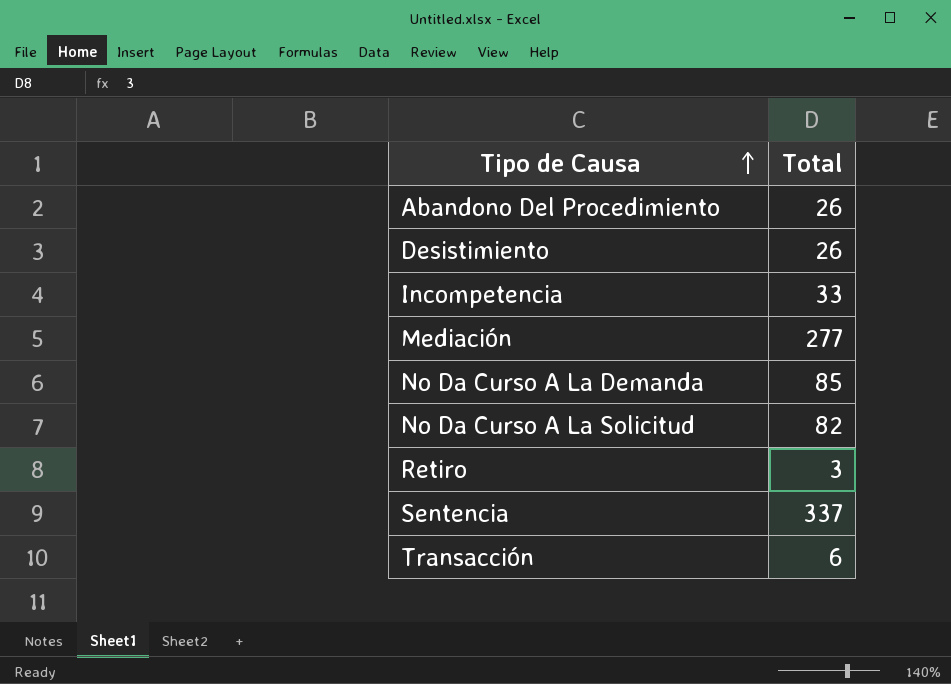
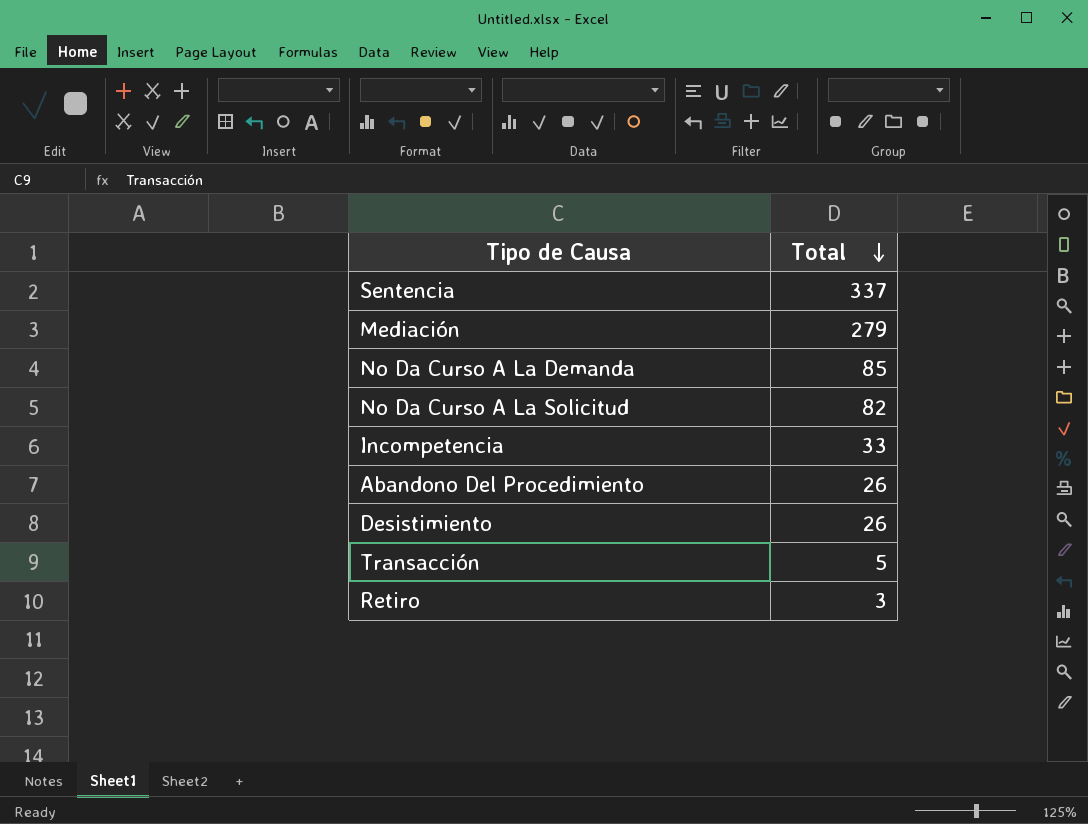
row order: Tipo de Causa ascending -> Total descending
Mediación | Total: 277 -> 279
Transacción | Total: 6 -> 5

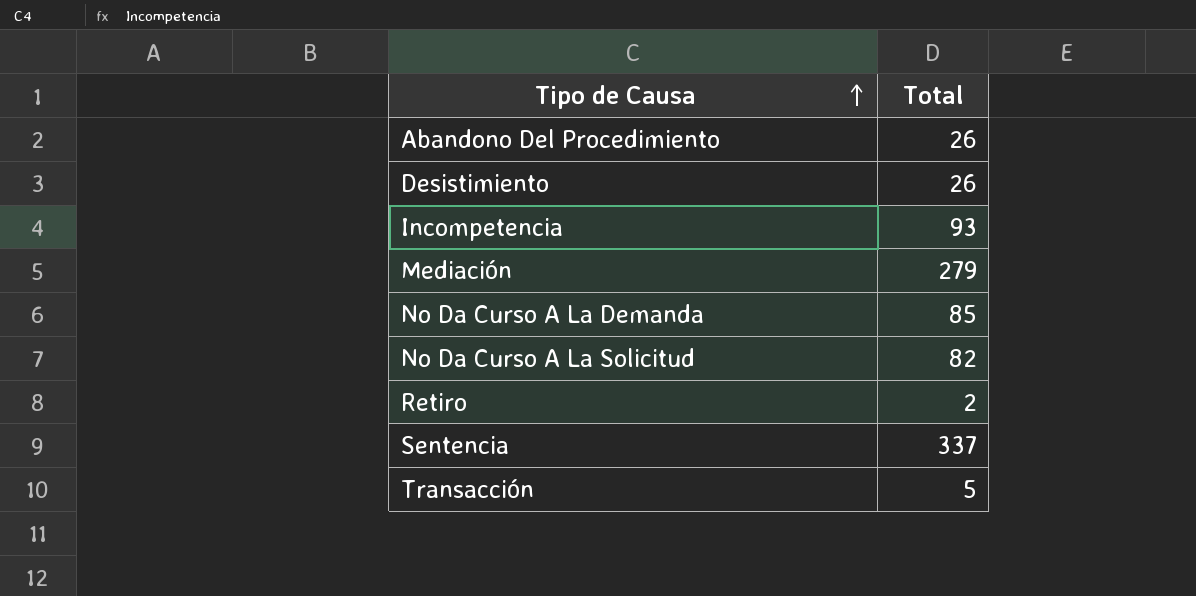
row order: Total descending -> Tipo de Causa ascending
Incompetencia | Total: 33 -> 93
Retiro | Total: 3 -> 2

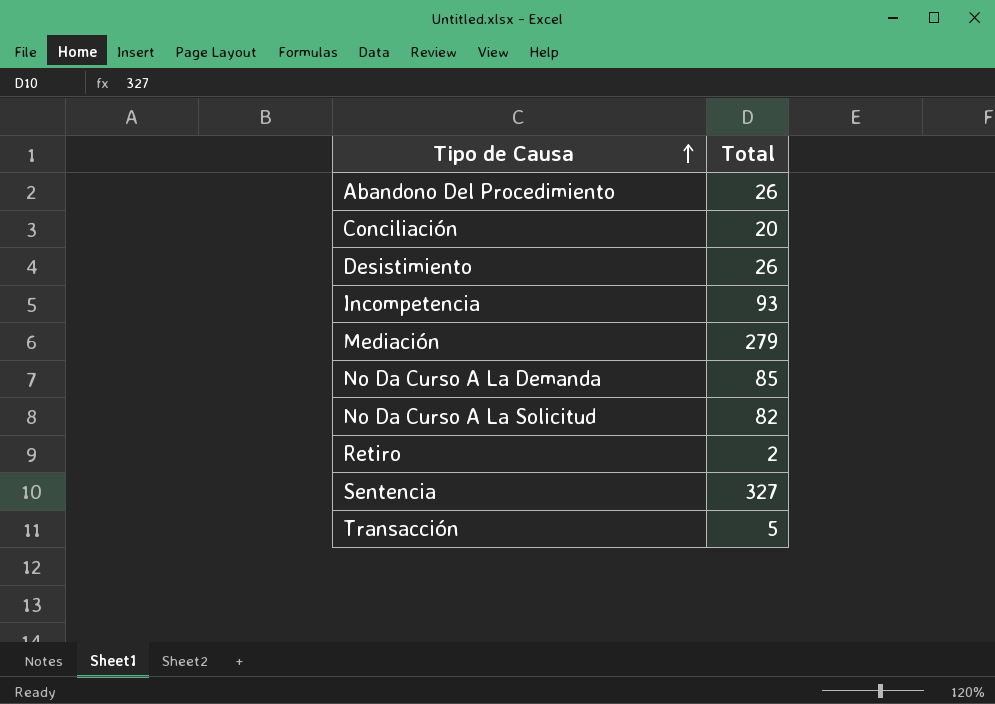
row Conciliación: none -> 20
Sentencia | Total: 337 -> 327

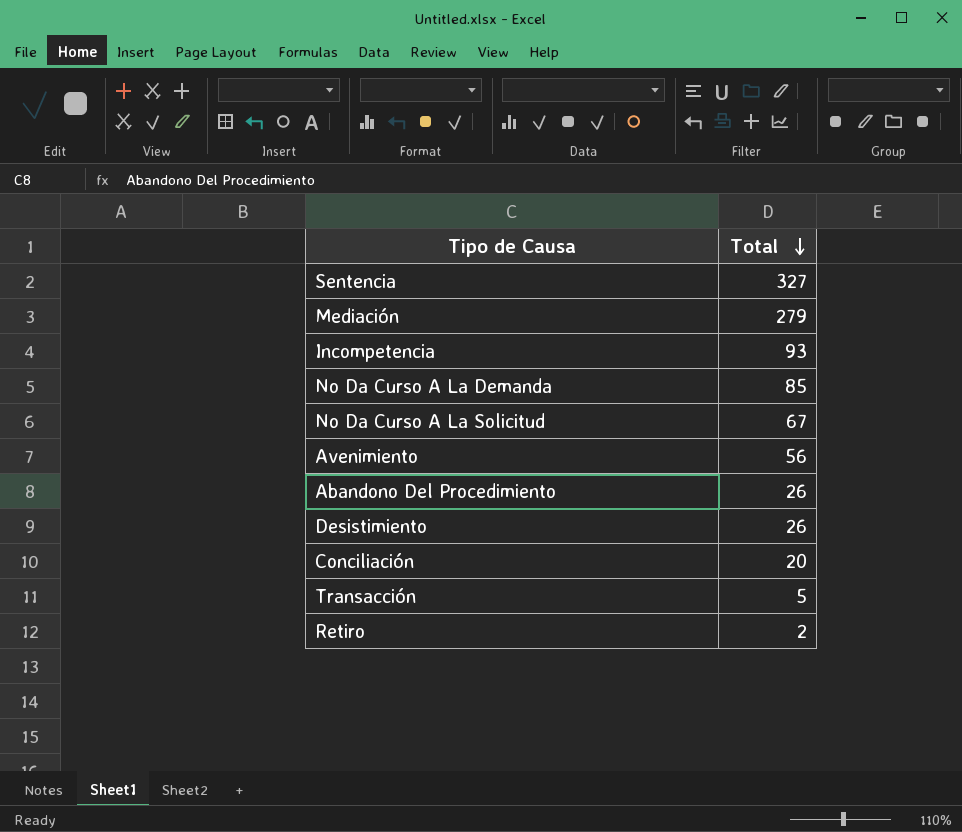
row order: Tipo de Causa ascending -> Total descending
No Da Curso A La Solicitud | Total: 82 -> 67
row Avenimiento: none -> 56

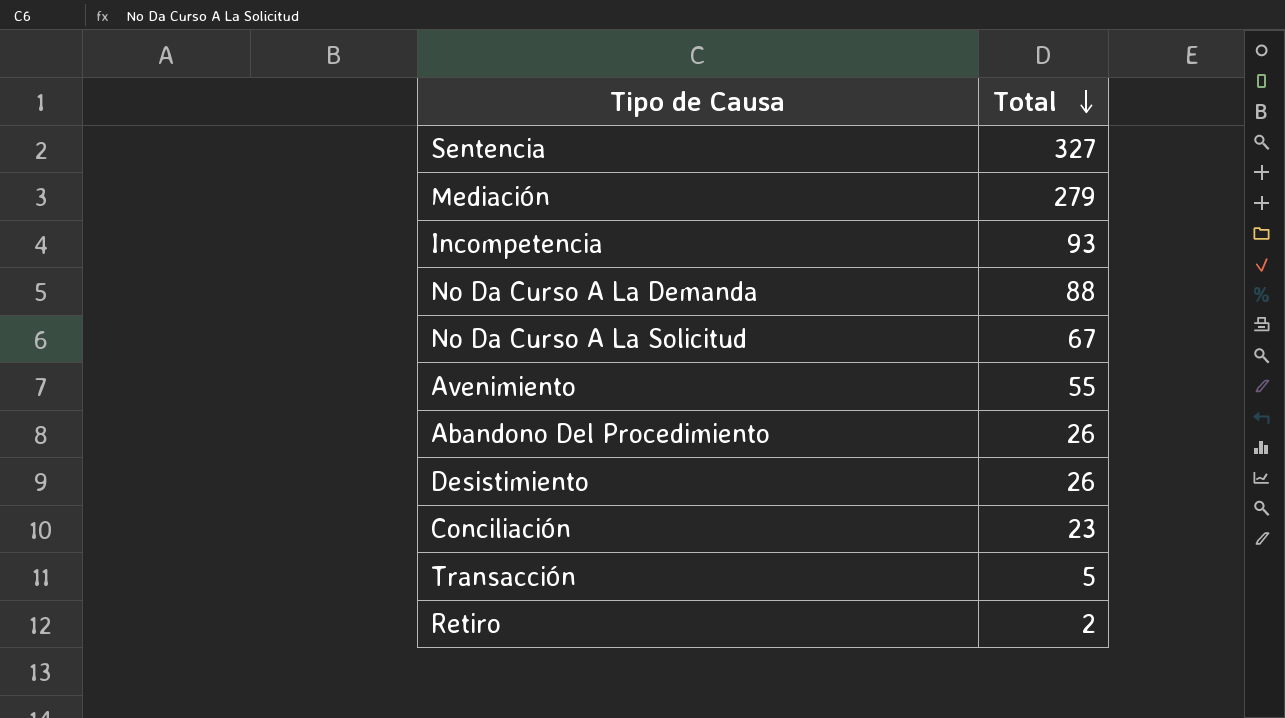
No Da Curso A La Demanda | Total: 85 -> 88
Avenimiento | Total: 56 -> 55
Conciliación | Total: 20 -> 23

